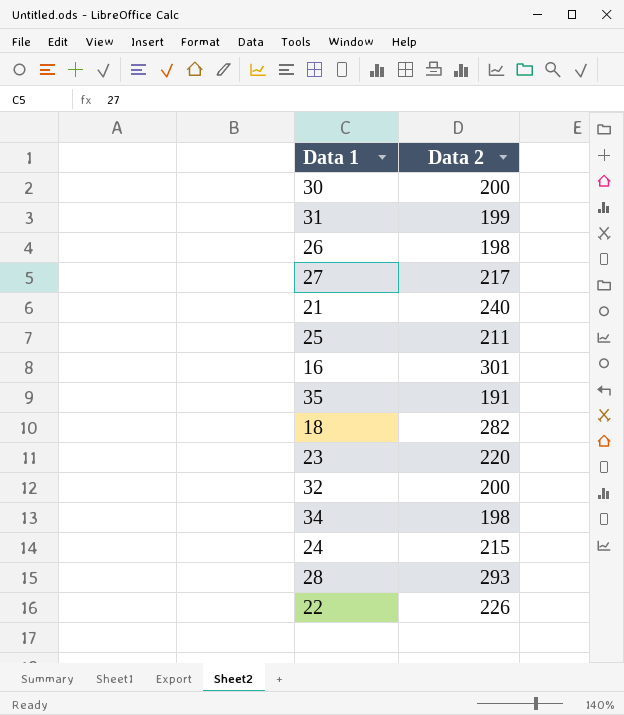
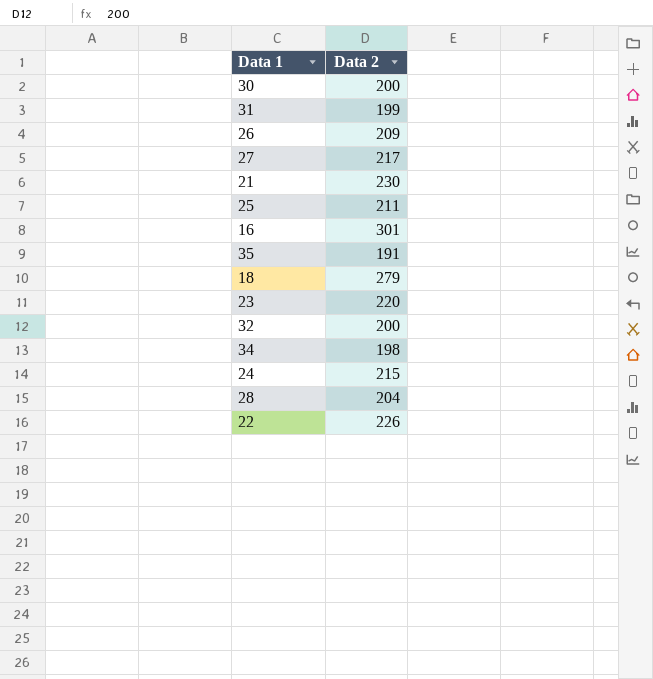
26 | Data 2: 198 -> 209
21 | Data 2: 240 -> 230
18 | Data 2: 282 -> 279
28 | Data 2: 293 -> 204

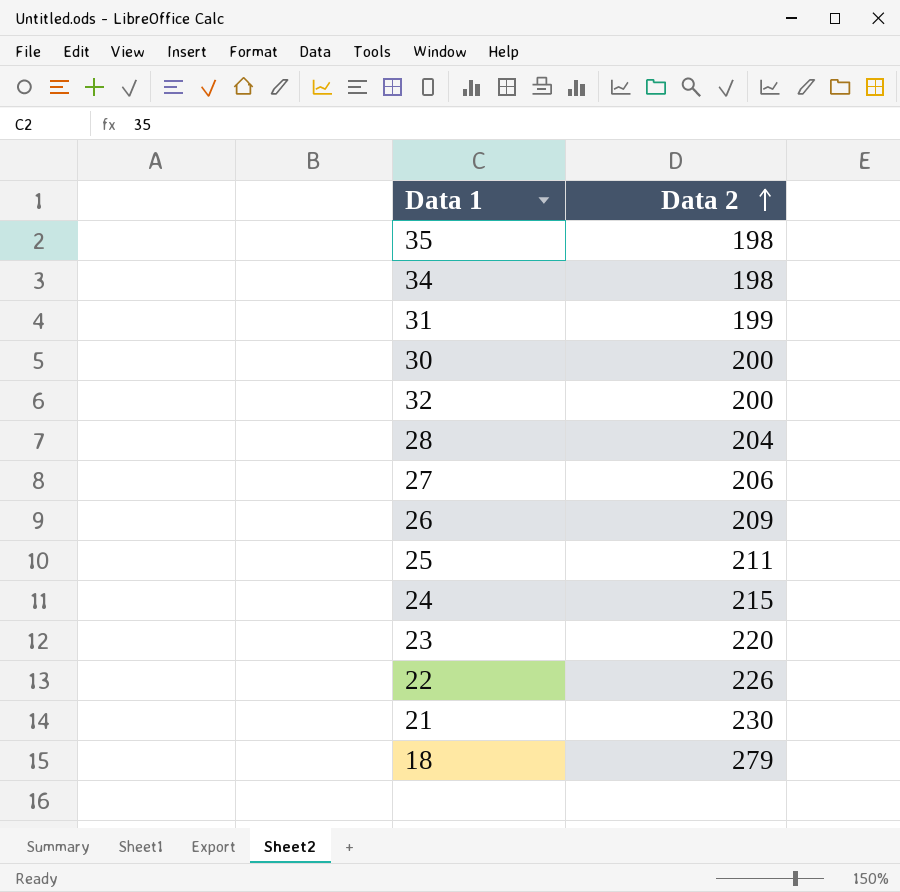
row order: none -> Data 2 ascending
row 16: 301 -> none
35 | Data 2: 191 -> 198
27 | Data 2: 217 -> 206

